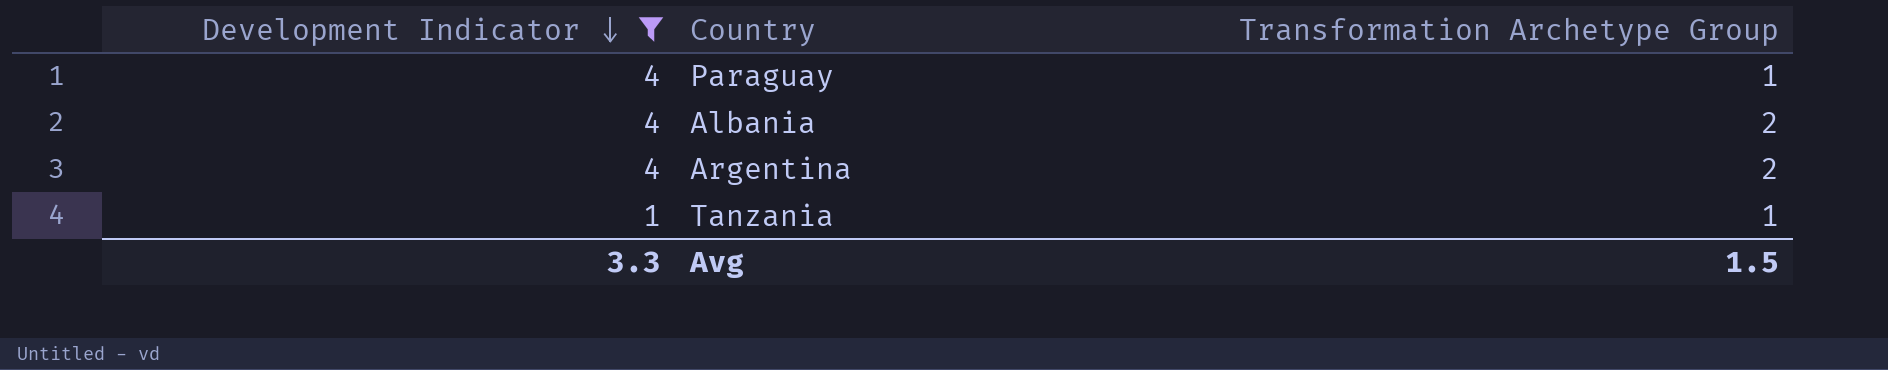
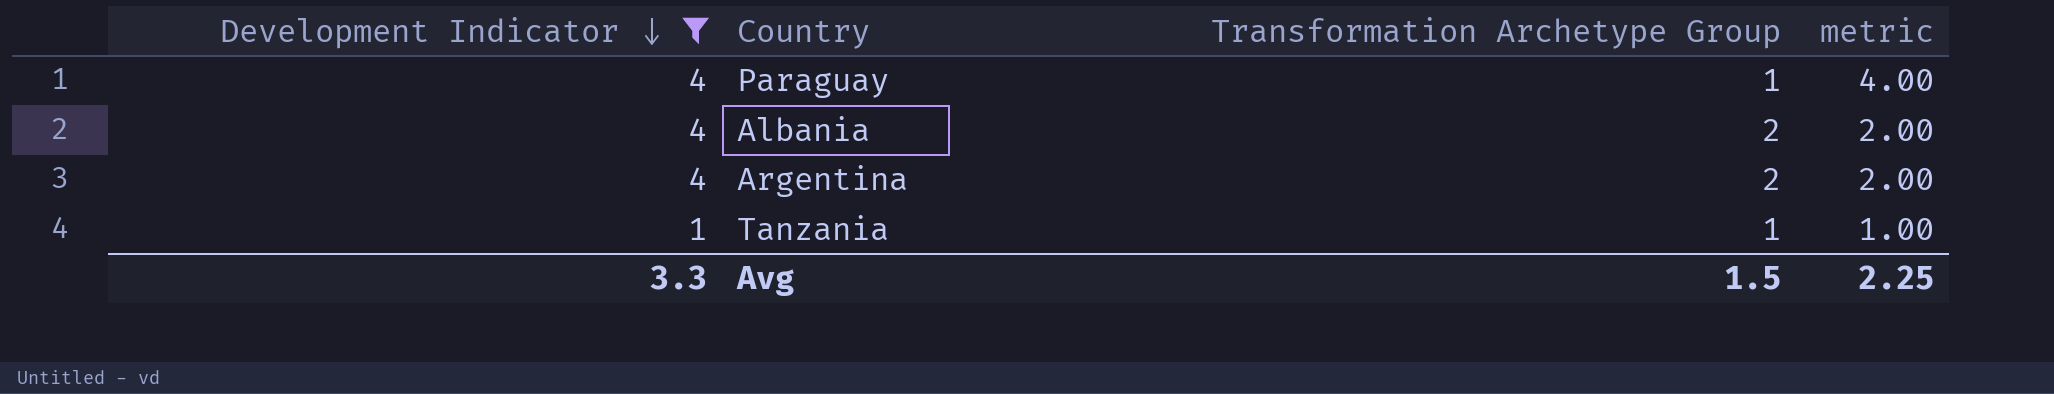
column metric | formula: none -> [Development Indicator] / [Transformation Archetype Group]

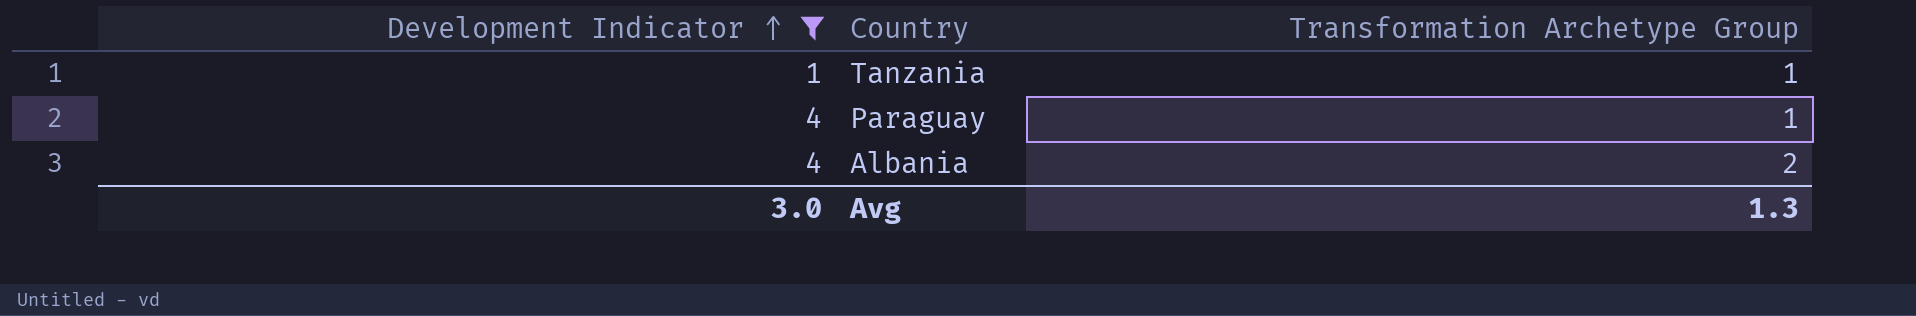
row order: Development Indicator descending -> Development Indicator ascending
column metric | formula: [Development Indicator] / [Transformation Archetype Group] -> none
row Argentina: 4 | 2 | 2.00 -> none
Avg | Development Indicator: 3.3 -> 3.0
Avg | Transformation Archetype Group: 1.5 -> 1.3

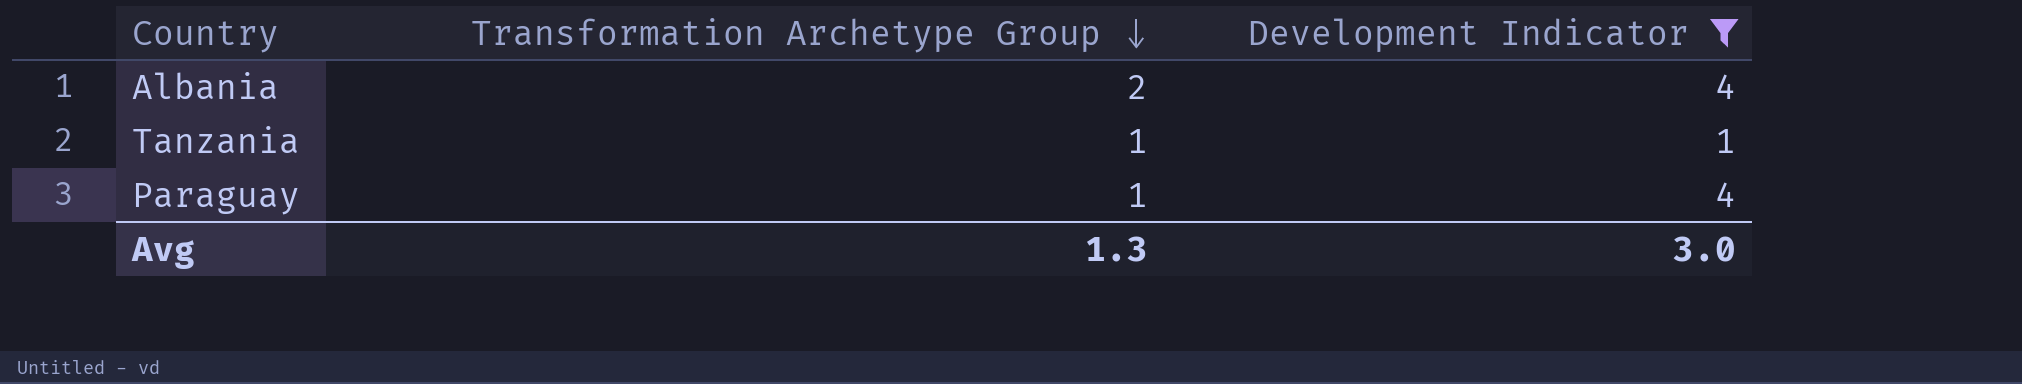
row order: Development Indicator ascending -> Transformation Archetype Group descending
column Development Indicator | position: 1 -> 3

